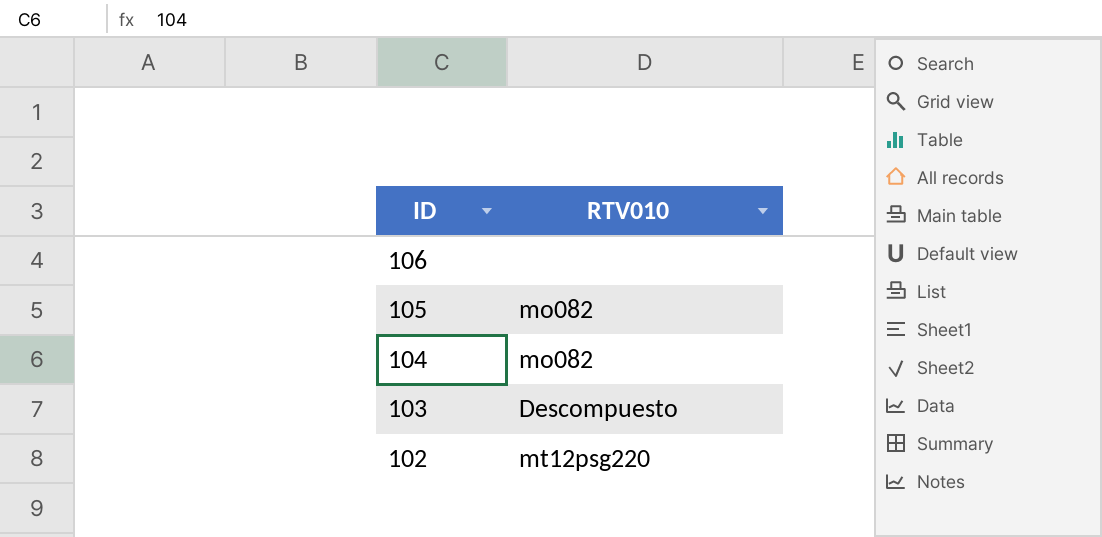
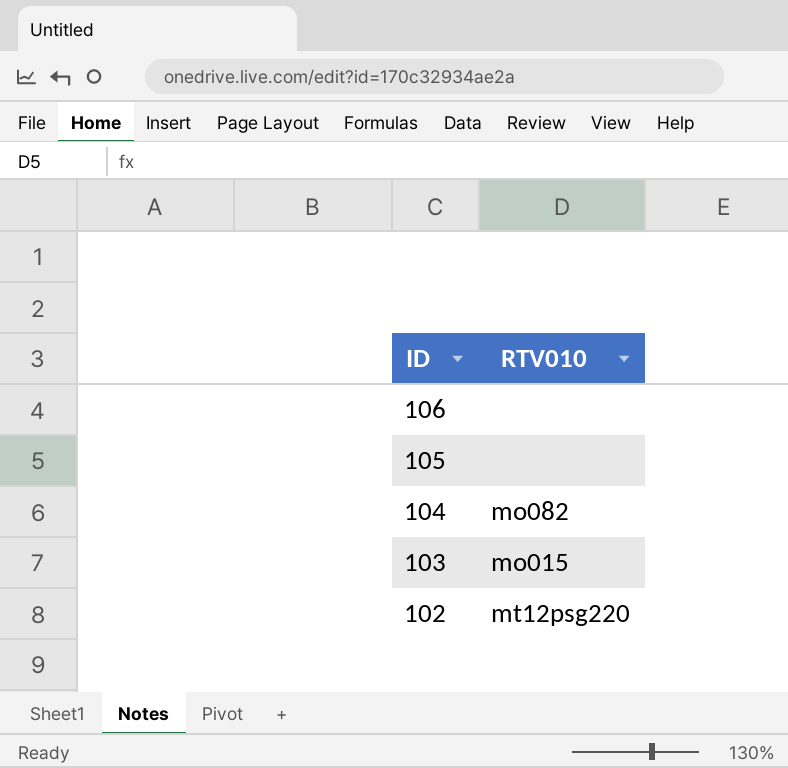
105 | RTV010: mo082 -> none
103 | RTV010: Descompuesto -> mo015

